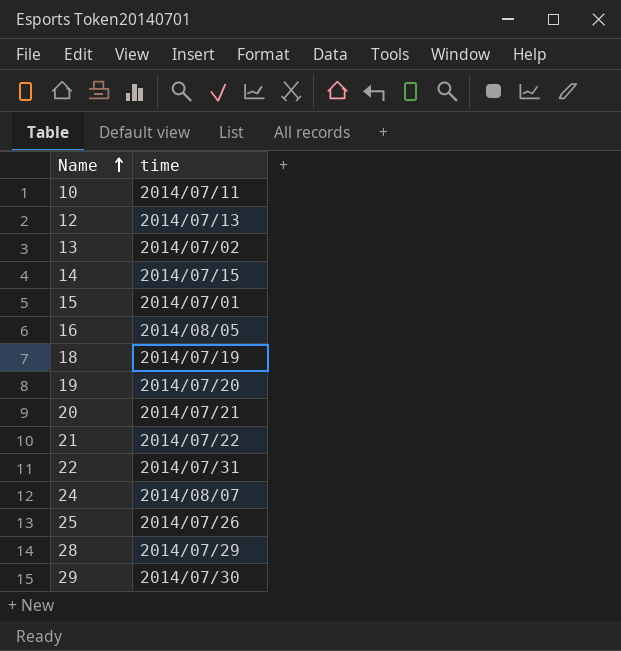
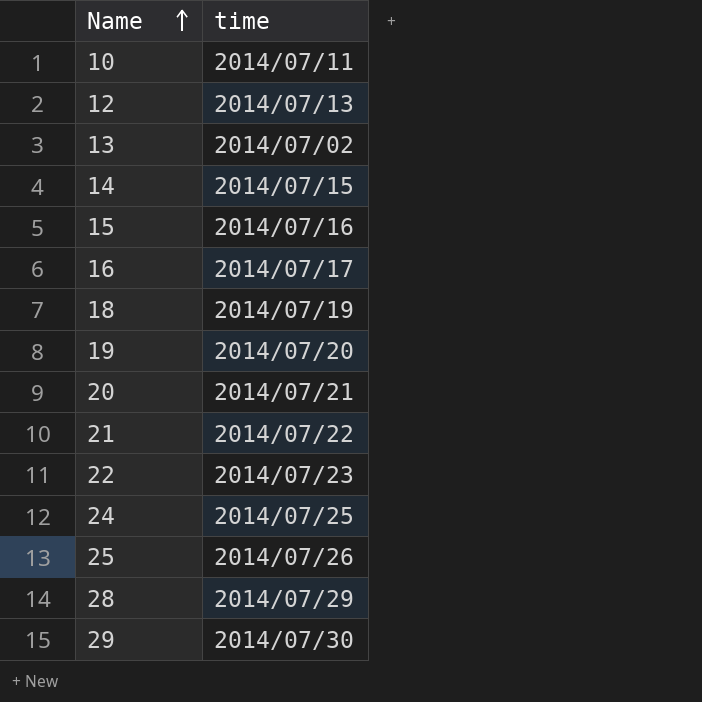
15 | time: 2014/07/01 -> 2014/07/16
16 | time: 2014/08/05 -> 2014/07/17
22 | time: 2014/07/31 -> 2014/07/23
24 | time: 2014/08/07 -> 2014/07/25

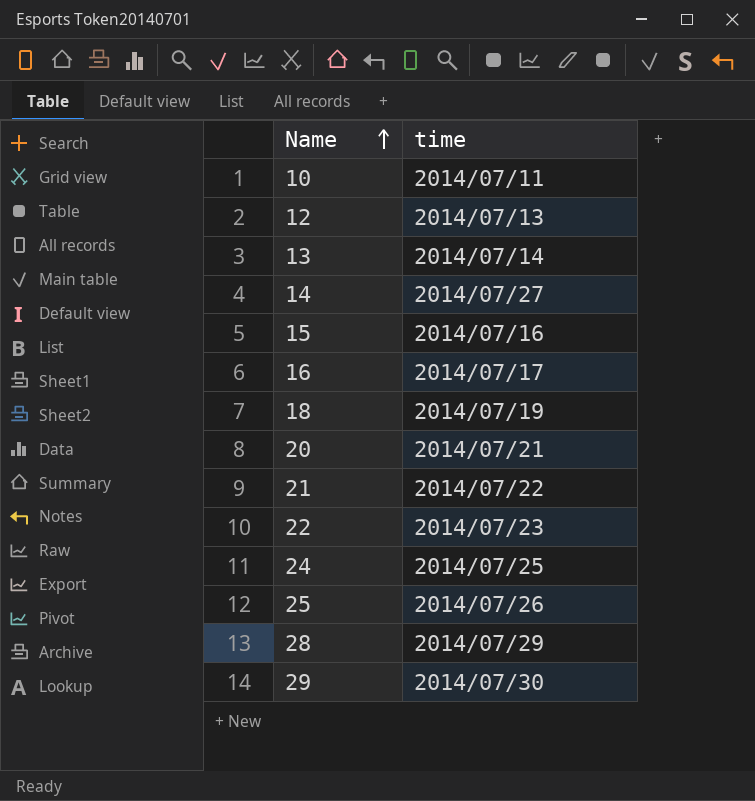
row 19: 2014/07/20 -> none
13 | time: 2014/07/02 -> 2014/07/14
14 | time: 2014/07/15 -> 2014/07/27

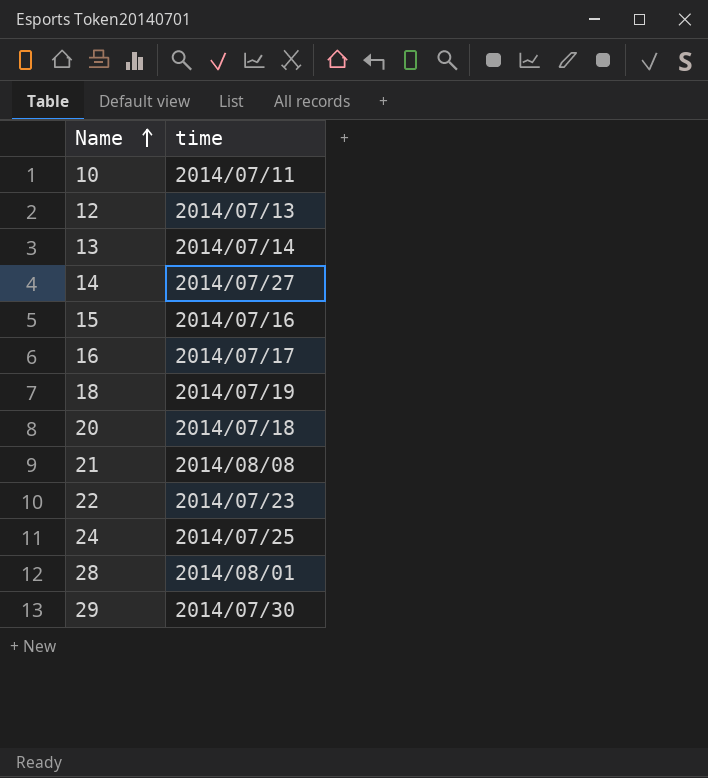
row 25: 2014/07/26 -> none
20 | time: 2014/07/21 -> 2014/07/18
21 | time: 2014/07/22 -> 2014/08/08
28 | time: 2014/07/29 -> 2014/08/01

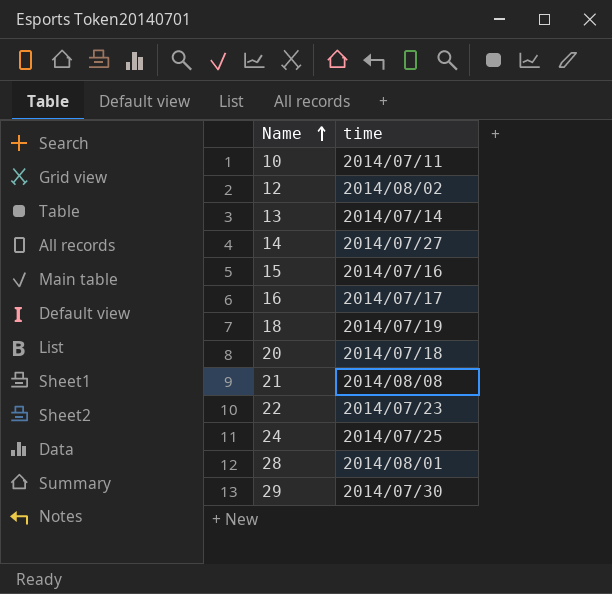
12 | time: 2014/07/13 -> 2014/08/02

